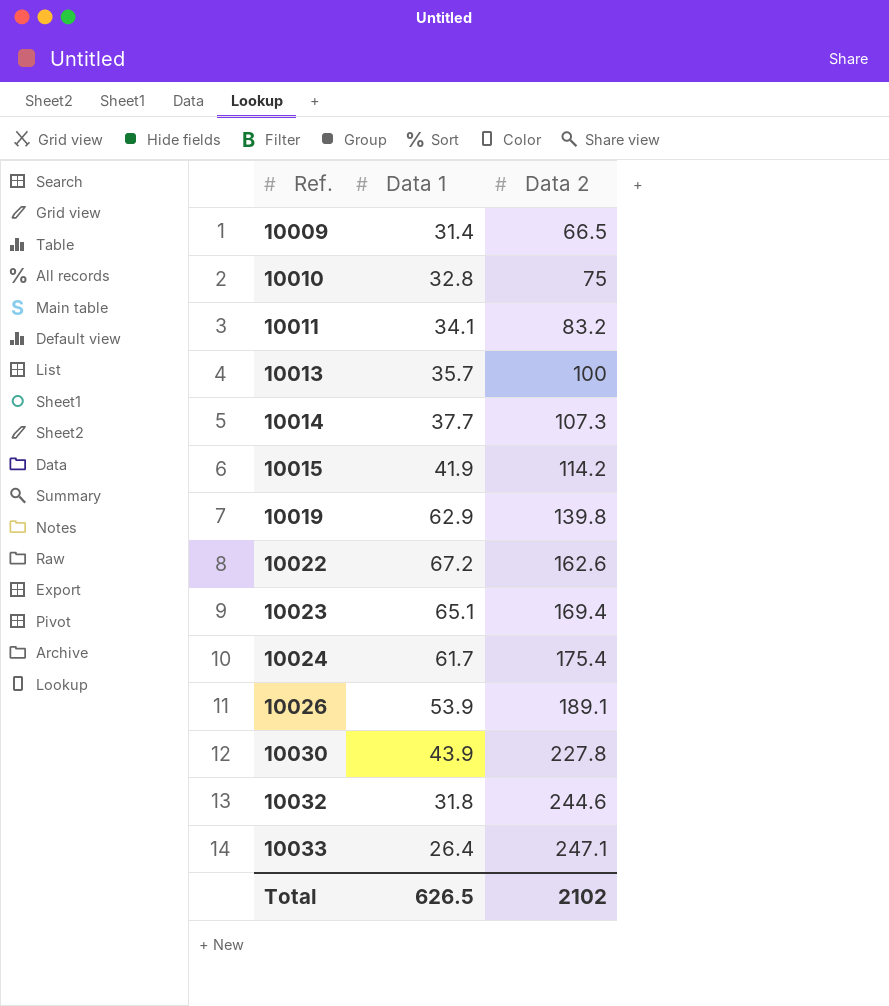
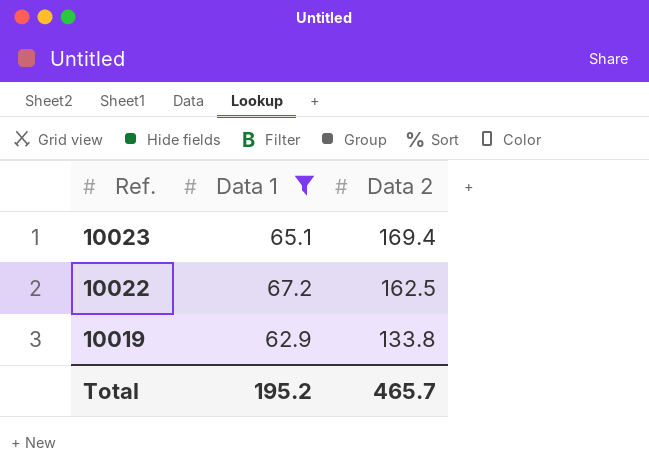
filter: none -> Data 1 >= 62.9
row order: Ref. ascending -> Ref. descending
10022 | Data 2: 162.6 -> 162.5
10019 | Data 2: 139.8 -> 133.8
Total | Data 1: 626.5 -> 195.2
Total | Data 2: 2102 -> 465.7

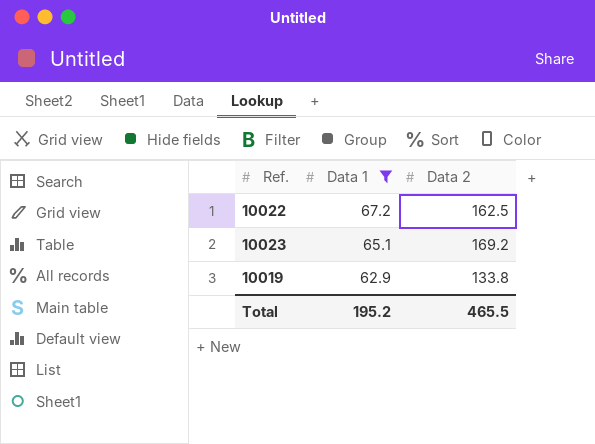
row order: Ref. descending -> Data 1 descending
10023 | Data 2: 169.4 -> 169.2
Total | Data 2: 465.7 -> 465.5

